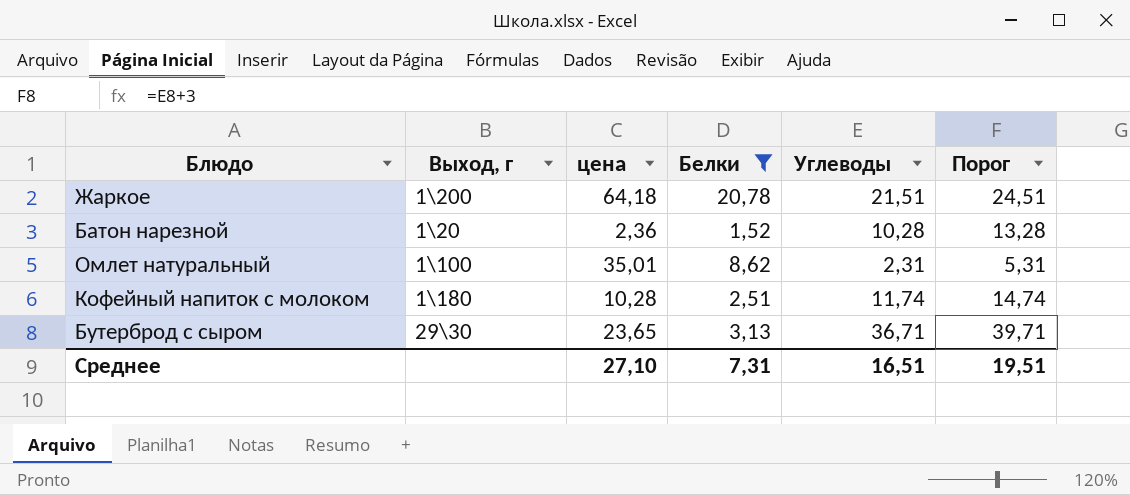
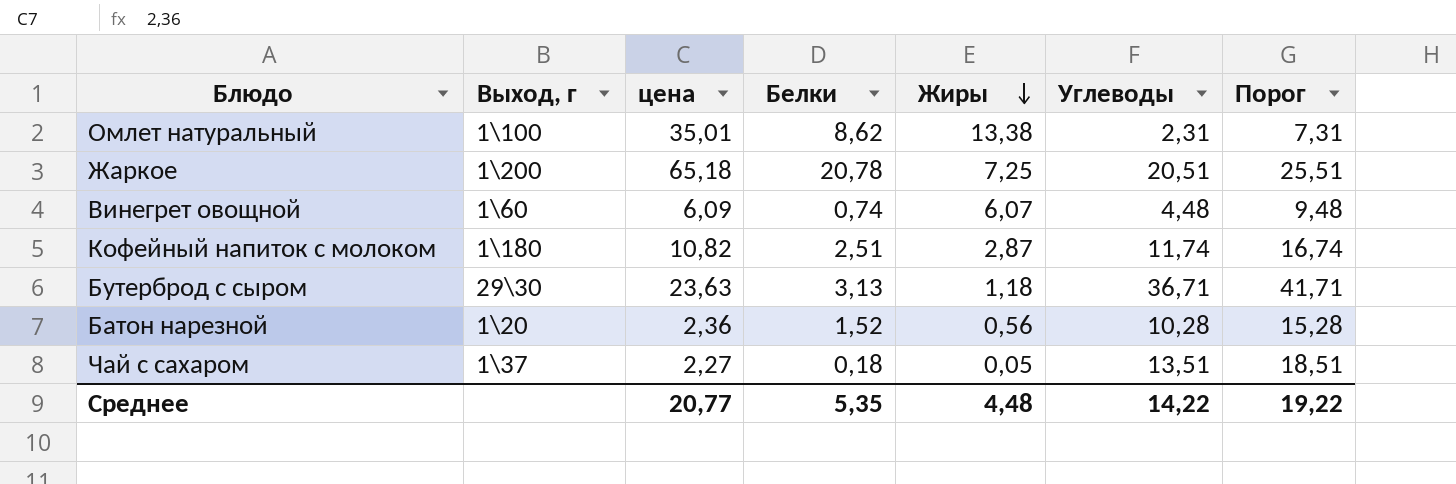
filter: Белки >= 1,52 -> none
row order: none -> Жиры descending
column Жиры | position: none -> 5
column Порог | formula: [Углеводы] + 3 -> [Углеводы] + 5
Жаркое | цена: 64,18 -> 65,18
Жаркое | Углеводы: 21,51 -> 20,51
Кофейный напиток с молоком | цена: 10,28 -> 10,82
Бутерброд с сыром | цена: 23,65 -> 23,63
Среднее | цена: 27,10 -> 20,77
Среднее | Белки: 7,31 -> 5,35
Среднее | Углеводы: 16,51 -> 14,22
Среднее | Порог: 19,51 -> 19,22

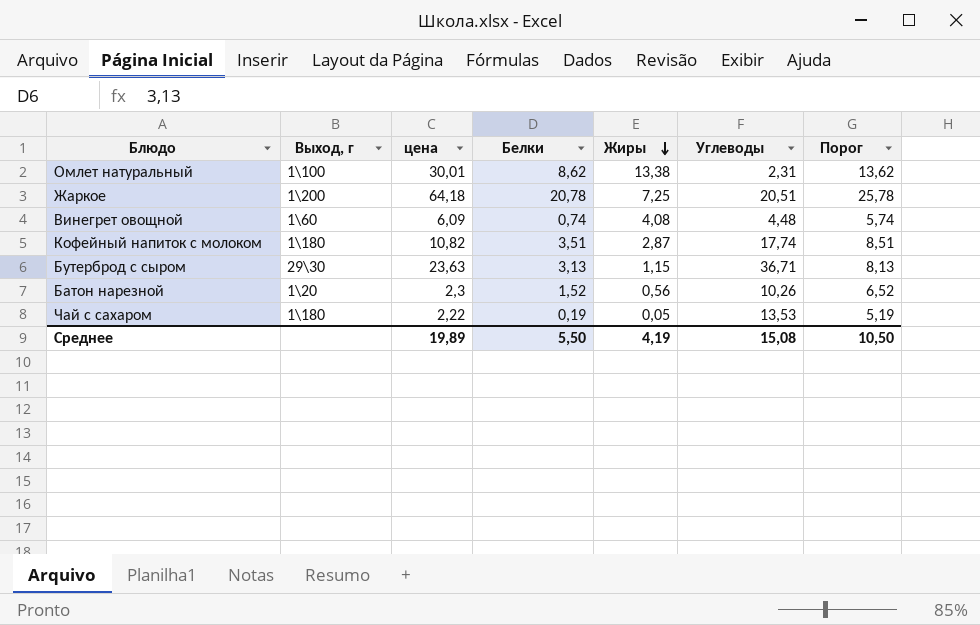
column Порог | formula: [Углеводы] + 5 -> [Белки] + 5
Омлет натуральный | цена: 35,01 -> 30,01
Жаркое | цена: 65,18 -> 64,18
Винегрет овощной | Жиры: 6,07 -> 4,08
Кофейный напиток с молоком | Белки: 2,51 -> 3,51
Кофейный напиток с молоком | Углеводы: 11,74 -> 17,74
Бутерброд с сыром | Жиры: 1,18 -> 1,15
Батон нарезной | цена: 2,36 -> 2,3
Батон нарезной | Углеводы: 10,28 -> 10,26
Чай с сахаром | Выход, г: 1\37 -> 1\180
Чай с сахаром | цена: 2,27 -> 2,22
Чай с сахаром | Белки: 0,18 -> 0,19
Чай с сахаром | Углеводы: 13,51 -> 13,53
Среднее | цена: 20,77 -> 19,89
Среднее | Белки: 5,35 -> 5,50
Среднее | Жиры: 4,48 -> 4,19
Среднее | Углеводы: 14,22 -> 15,08
Среднее | Порог: 19,22 -> 10,50

